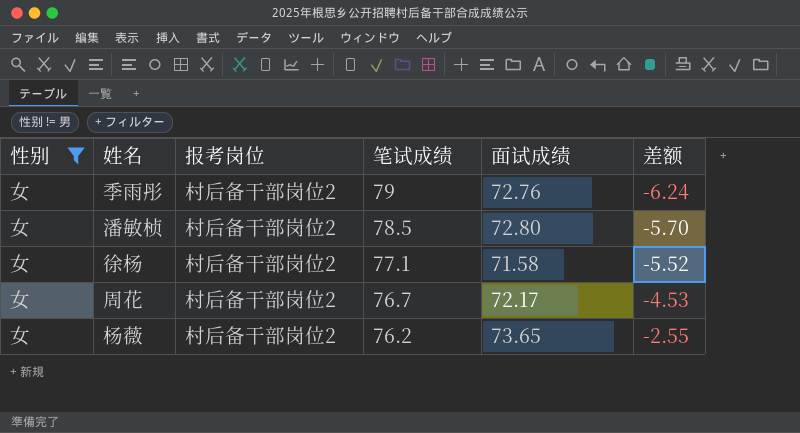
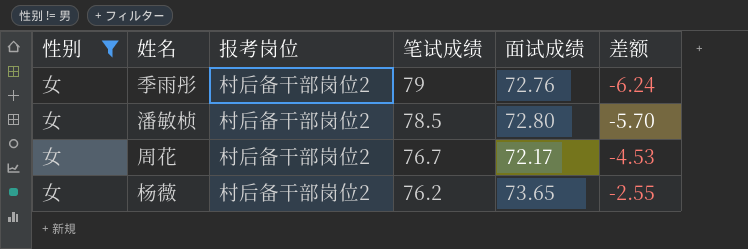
row 徐杨: 女 | 村后备干部岗位2 | 77.1 | 71.58 | -5.52 -> none

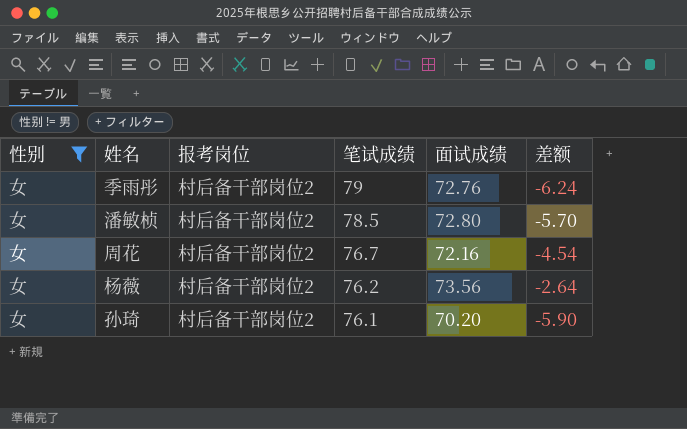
周花 | 面试成绩: 72.17 -> 72.16
周花 | 差额: -4.53 -> -4.54
杨薇 | 面试成绩: 73.65 -> 73.56
杨薇 | 差额: -2.55 -> -2.64
row 孙琦: none -> 女 | 村后备干部岗位2 | 76.1 | 70.20 | -5.90

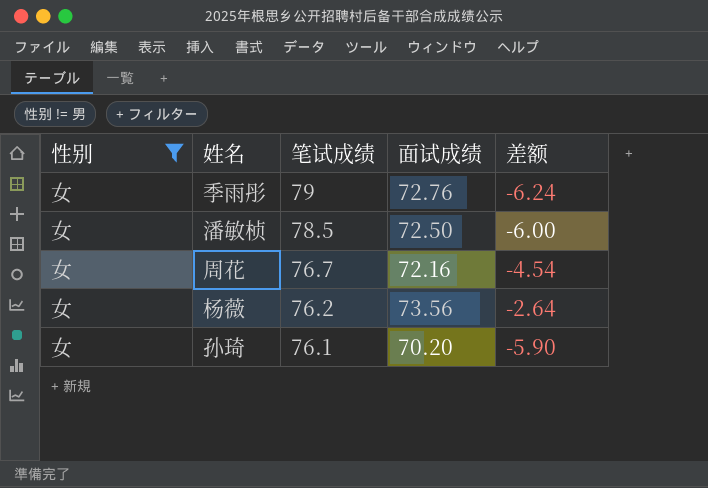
column 报考岗位 | position: 3 -> none
潘敏桢 | 面试成绩: 72.80 -> 72.50
潘敏桢 | 差额: -5.70 -> -6.00

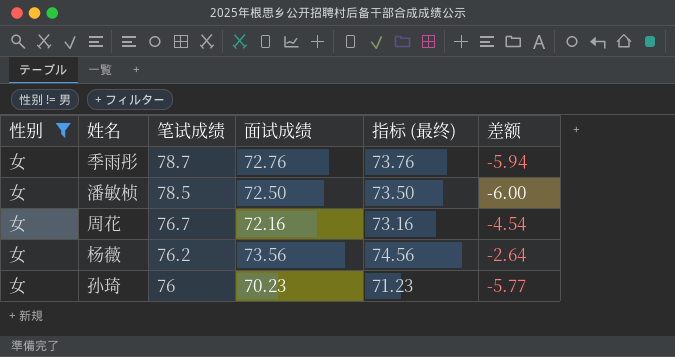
column 指标 (最终) | formula: none -> [面试成绩] + 1
季雨彤 | 笔试成绩: 79 -> 78.7
季雨彤 | 差额: -6.24 -> -5.94
孙琦 | 笔试成绩: 76.1 -> 76
孙琦 | 面试成绩: 70.20 -> 70.23
孙琦 | 差额: -5.90 -> -5.77

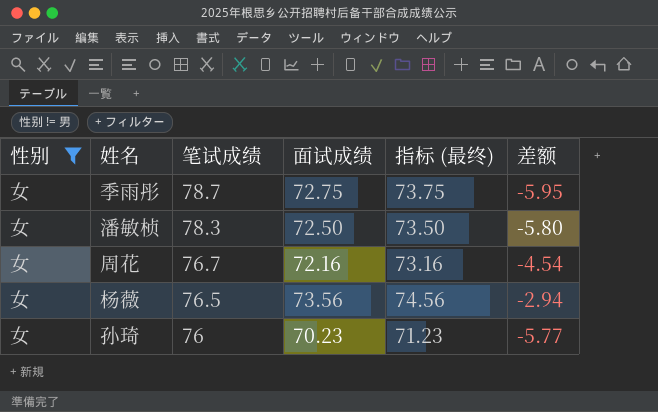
季雨彤 | 面试成绩: 72.76 -> 72.75
季雨彤 | 指标 (最终): 73.76 -> 73.75
季雨彤 | 差额: -5.94 -> -5.95
潘敏桢 | 笔试成绩: 78.5 -> 78.3
潘敏桢 | 差额: -6.00 -> -5.80
杨薇 | 笔试成绩: 76.2 -> 76.5
杨薇 | 差额: -2.64 -> -2.94

